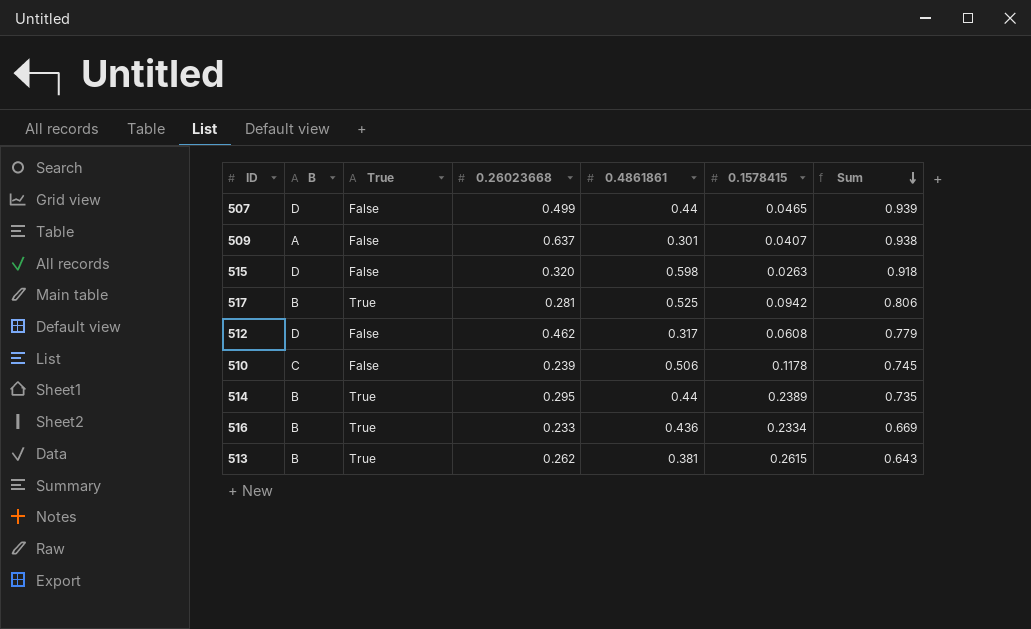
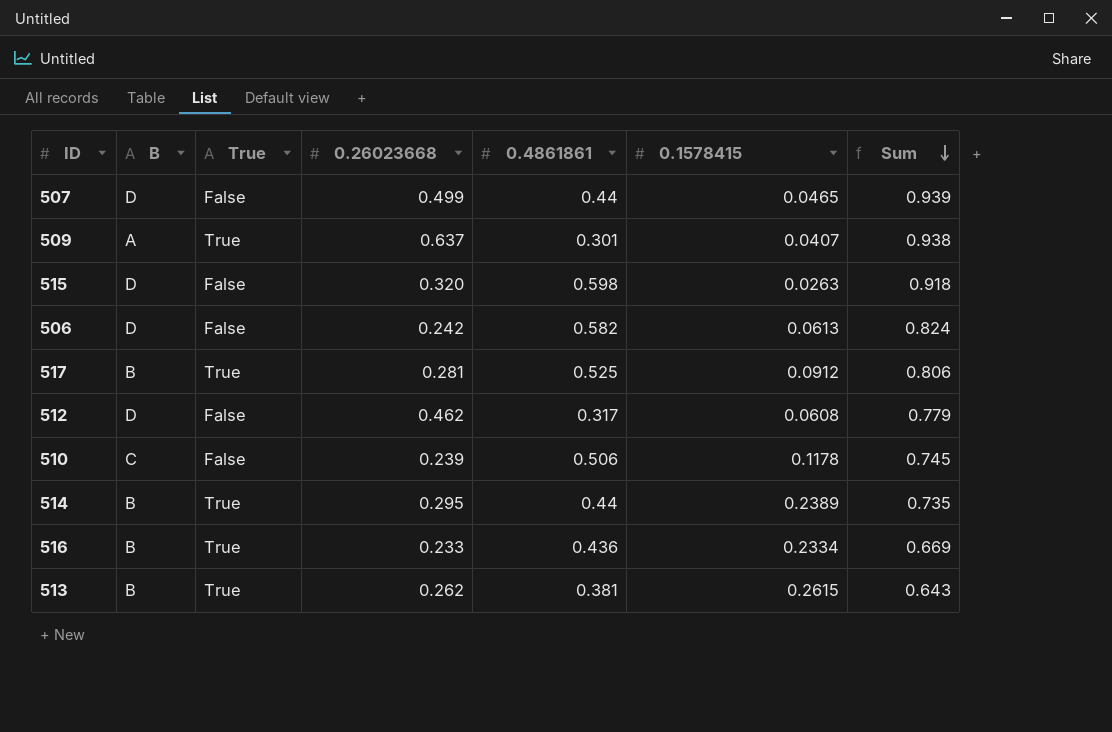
509 | True: False -> True
row 506: none -> D | False | 0.242 | 0.582 | 0.0613 | 0.824
517 | 0.1578415: 0.0942 -> 0.0912

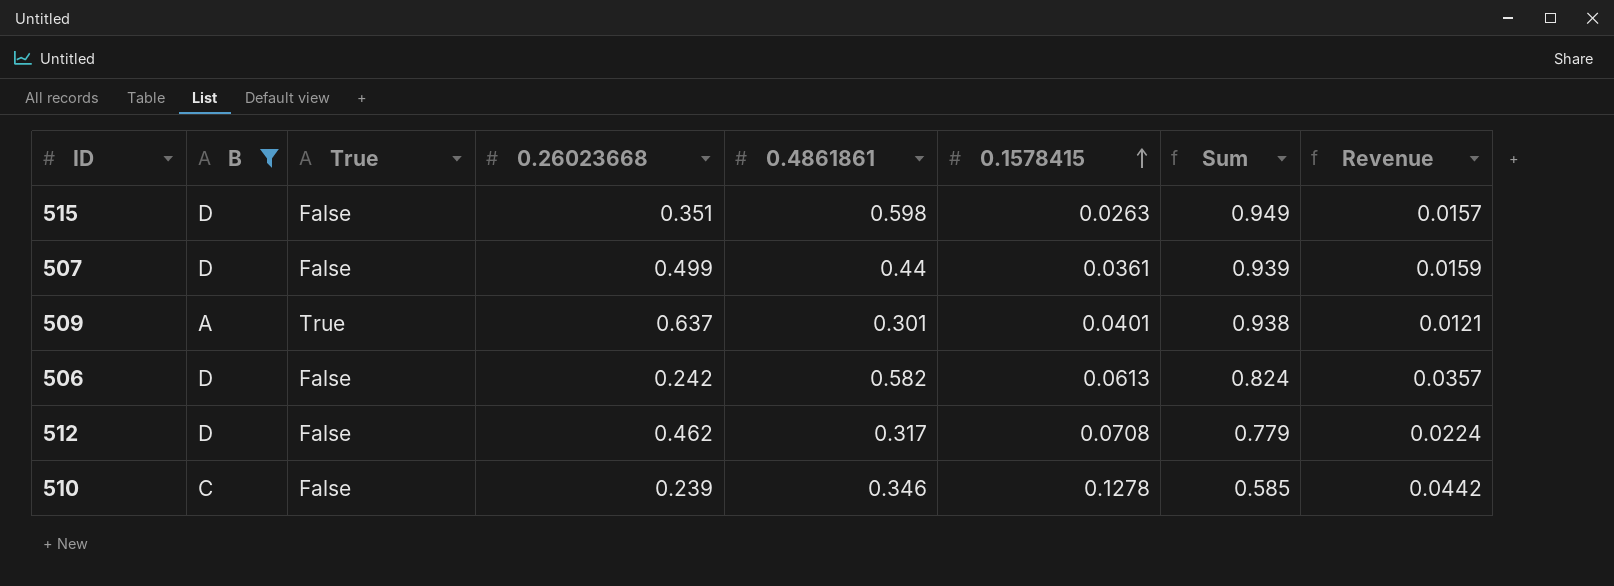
filter: none -> B != B
row order: Sum descending -> 0.1578415 ascending
column Revenue | formula: none -> [0.4861861] * [0.1578415]
515 | 0.26023668: 0.320 -> 0.351
515 | Sum: 0.918 -> 0.949
507 | 0.1578415: 0.0465 -> 0.0361
509 | 0.1578415: 0.0407 -> 0.0401
512 | 0.1578415: 0.0608 -> 0.0708
510 | 0.4861861: 0.506 -> 0.346
510 | 0.1578415: 0.1178 -> 0.1278
510 | Sum: 0.745 -> 0.585

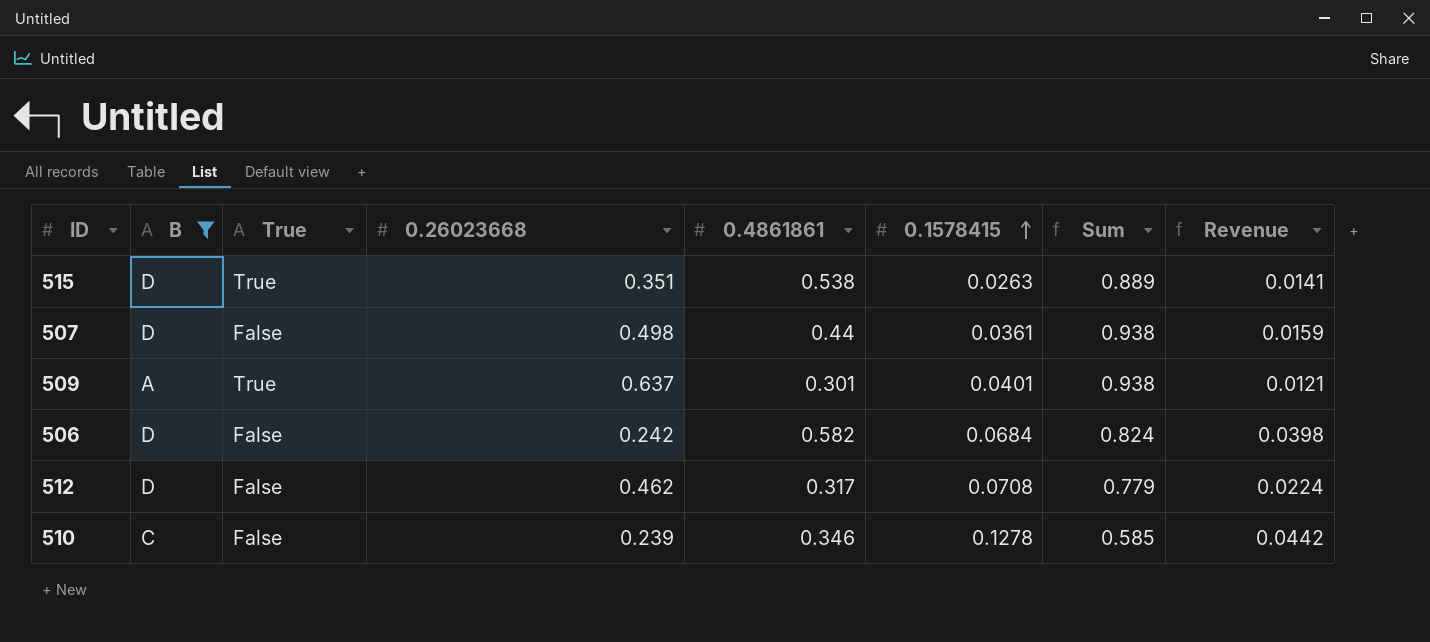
515 | True: False -> True
515 | 0.4861861: 0.598 -> 0.538
515 | Sum: 0.949 -> 0.889
515 | Revenue: 0.0157 -> 0.0141
507 | 0.26023668: 0.499 -> 0.498
507 | Sum: 0.939 -> 0.938
506 | 0.1578415: 0.0613 -> 0.0684
506 | Revenue: 0.0357 -> 0.0398

